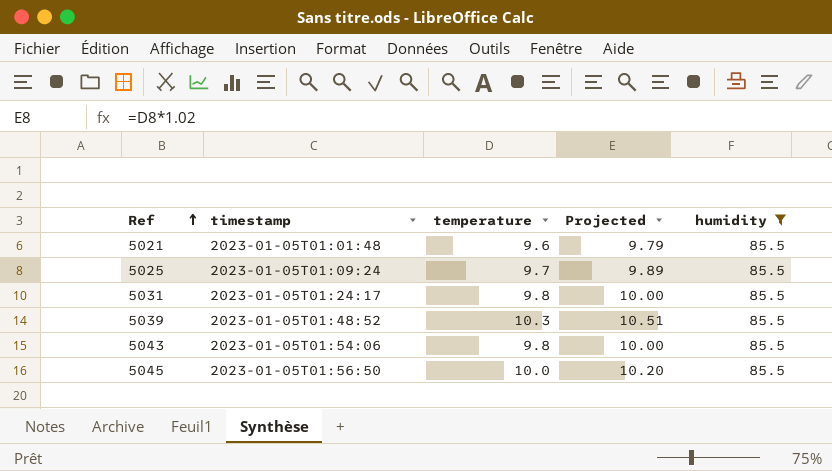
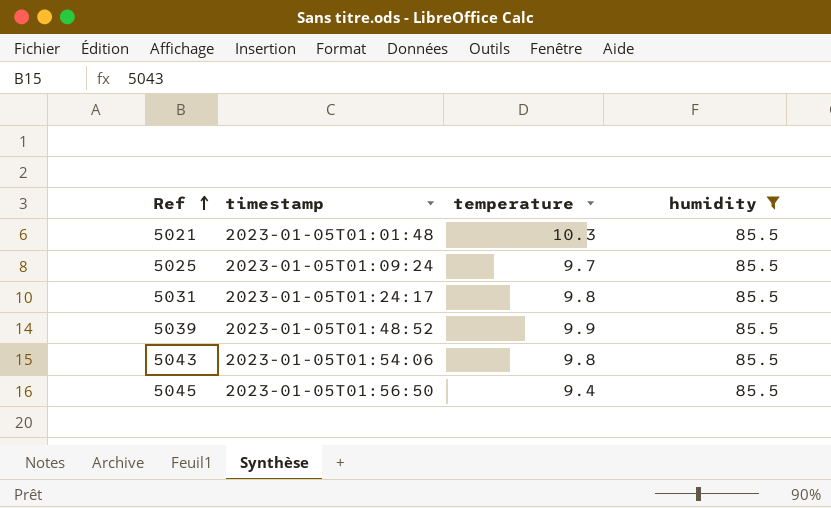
column Projected | formula: [temperature] * 1.02 -> none
5021 | temperature: 9.6 -> 10.3
5039 | temperature: 10.3 -> 9.9
5045 | temperature: 10.0 -> 9.4

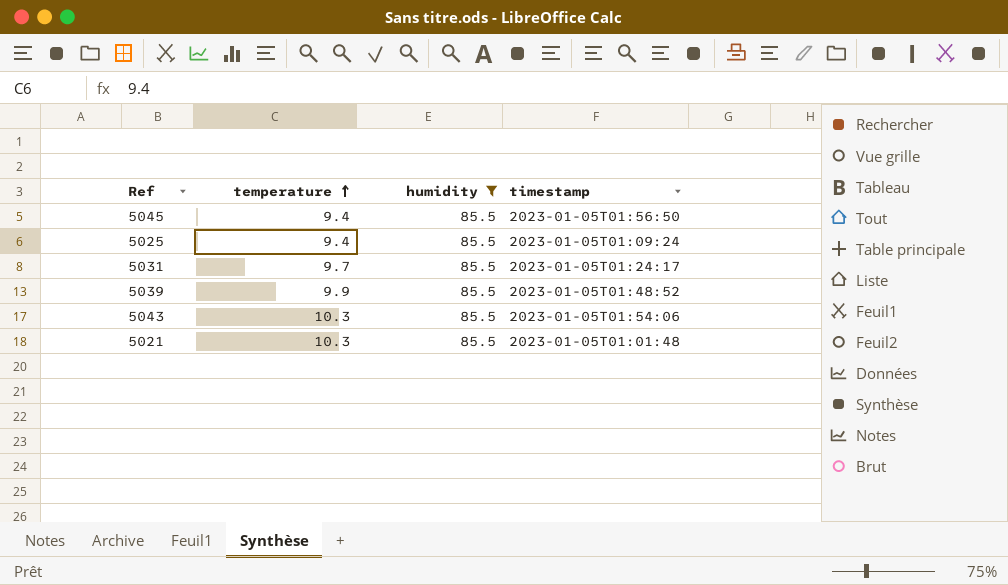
row order: Ref ascending -> temperature ascending
column timestamp | position: 2 -> 4
5025 | temperature: 9.7 -> 9.4
5031 | temperature: 9.8 -> 9.7
5043 | temperature: 9.8 -> 10.3

